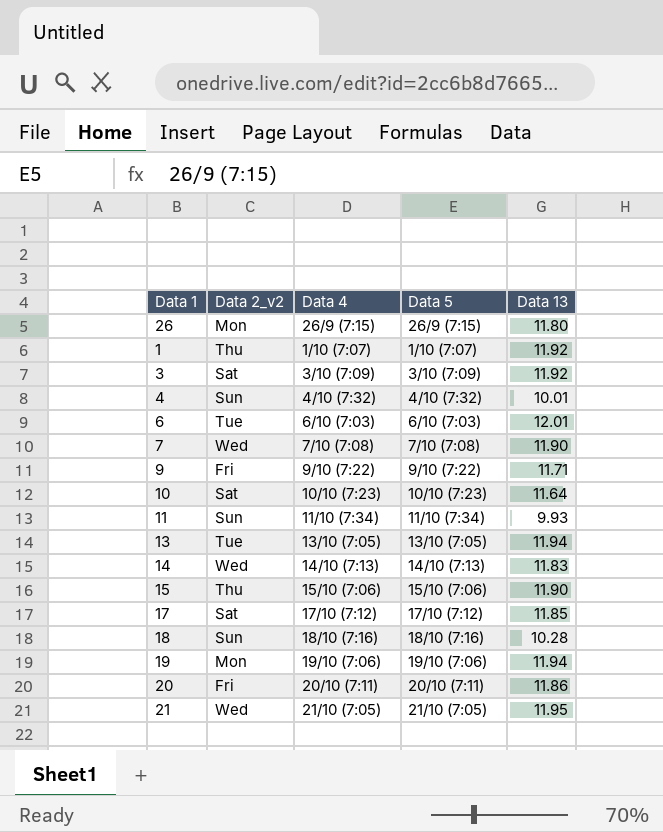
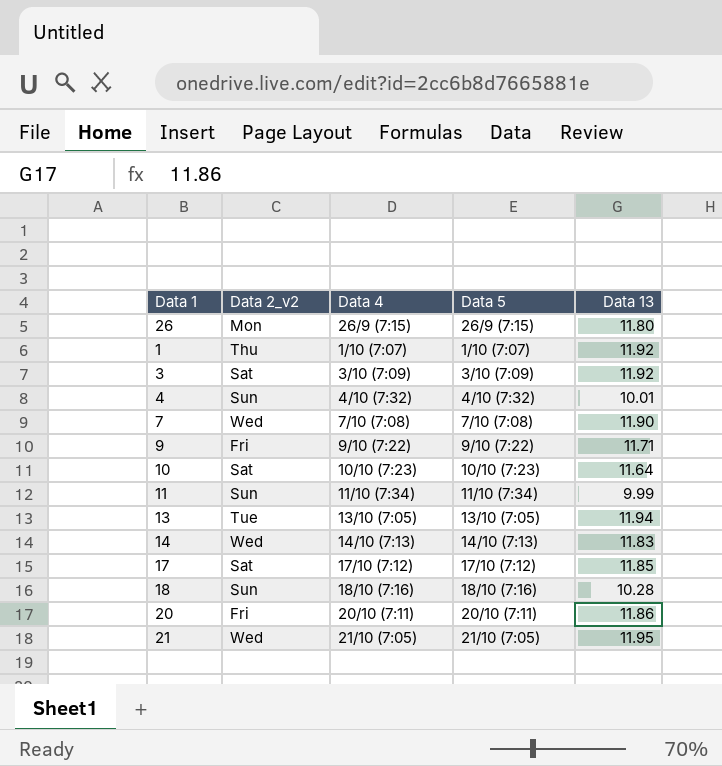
row 6: Tue | 6/10 (7:03) | 6/10 (7:03) | 12.01 -> none
row 15: Thu | 15/10 (7:06) | 15/10 (7:06) | 11.90 -> none
row 19: Mon | 19/10 (7:06) | 19/10 (7:06) | 11.94 -> none
11 | Data 13: 9.93 -> 9.99

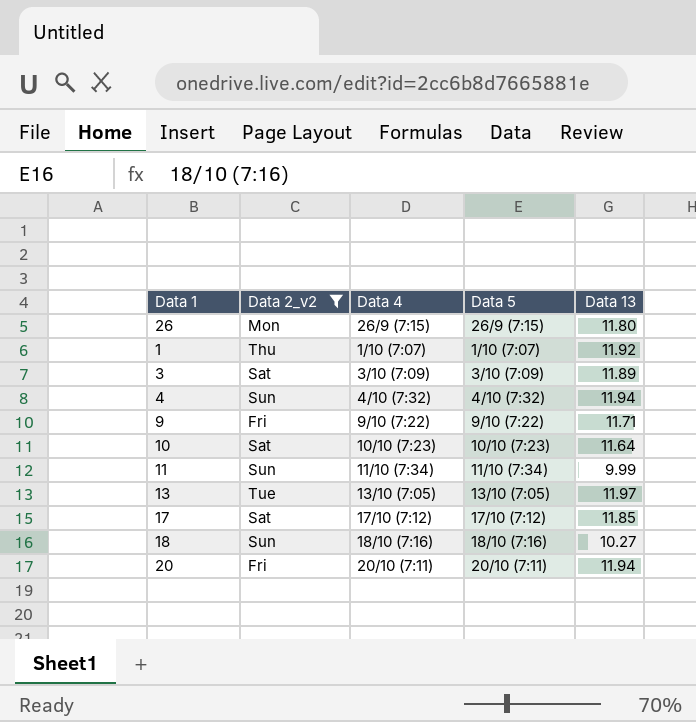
filter: none -> Data 2_v2 != Wed
3 | Data 13: 11.92 -> 11.89
4 | Data 13: 10.01 -> 11.94
13 | Data 13: 11.94 -> 11.97
18 | Data 13: 10.28 -> 10.27
20 | Data 13: 11.86 -> 11.94

